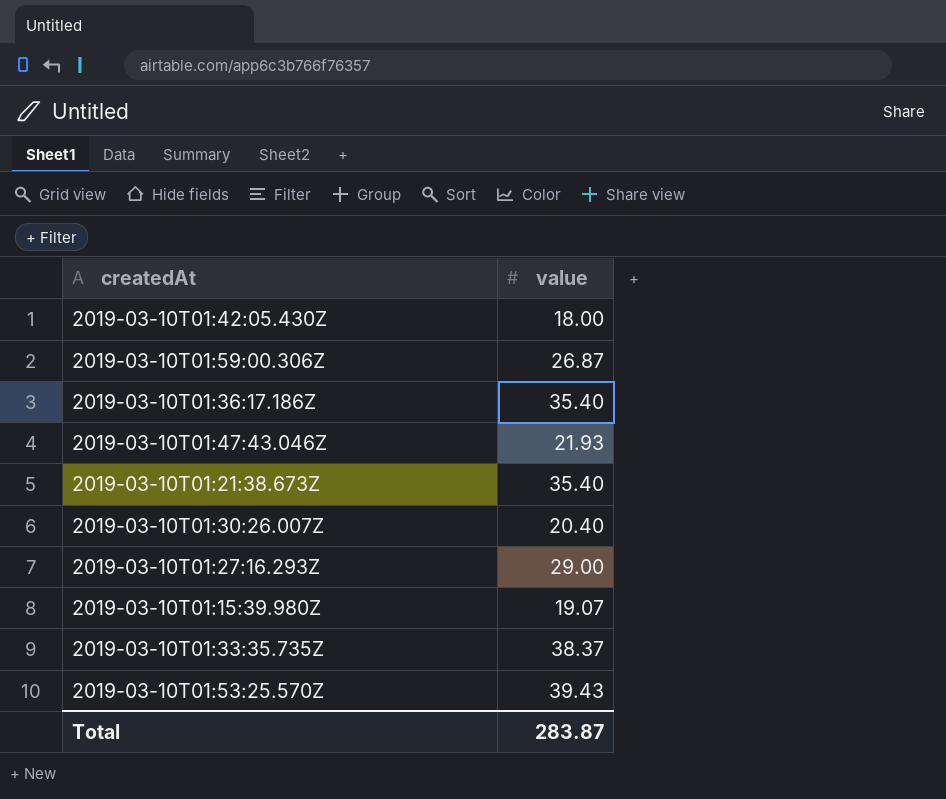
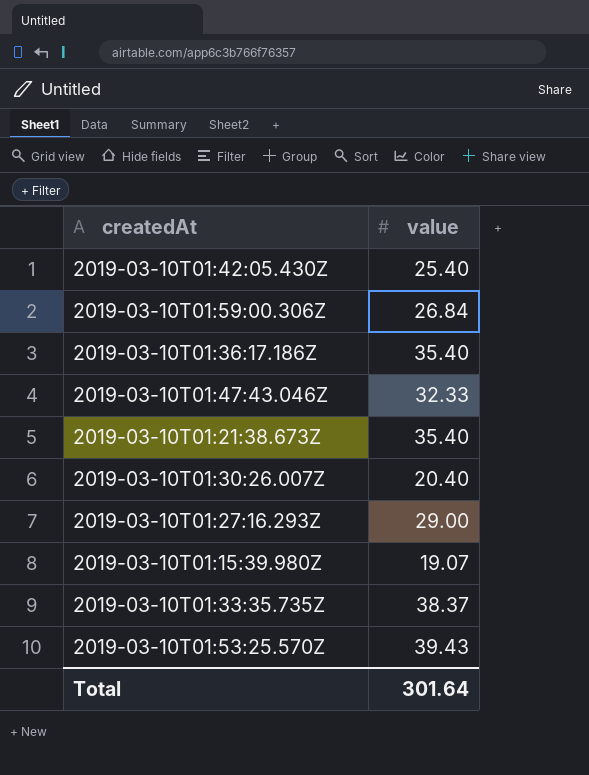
2019-03-10T01:42:05.430Z | value: 18.00 -> 25.40
2019-03-10T01:59:00.306Z | value: 26.87 -> 26.84
2019-03-10T01:47:43.046Z | value: 21.93 -> 32.33
Total | value: 283.87 -> 301.64

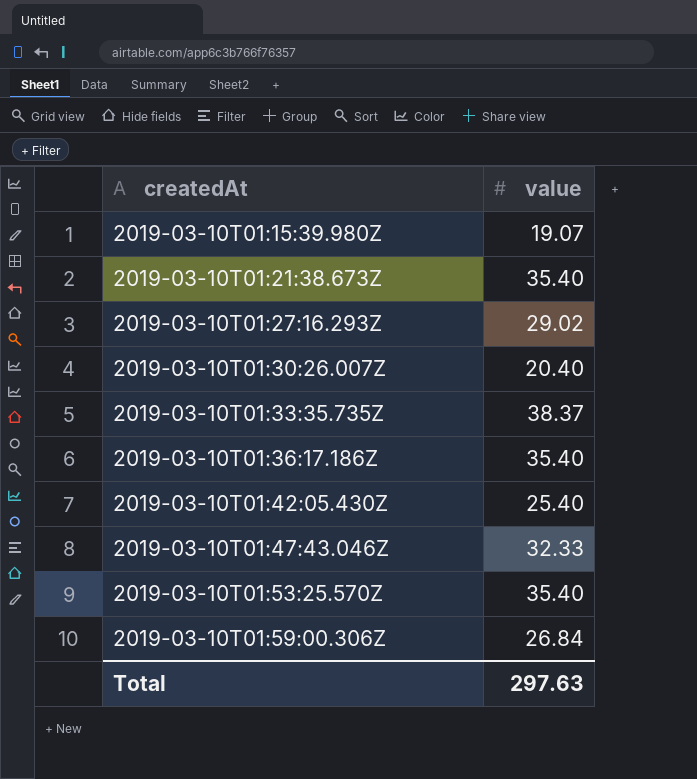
row order: none -> createdAt ascending
2019-03-10T01:27:16.293Z | value: 29.00 -> 29.02
2019-03-10T01:53:25.570Z | value: 39.43 -> 35.40
Total | value: 301.64 -> 297.63

